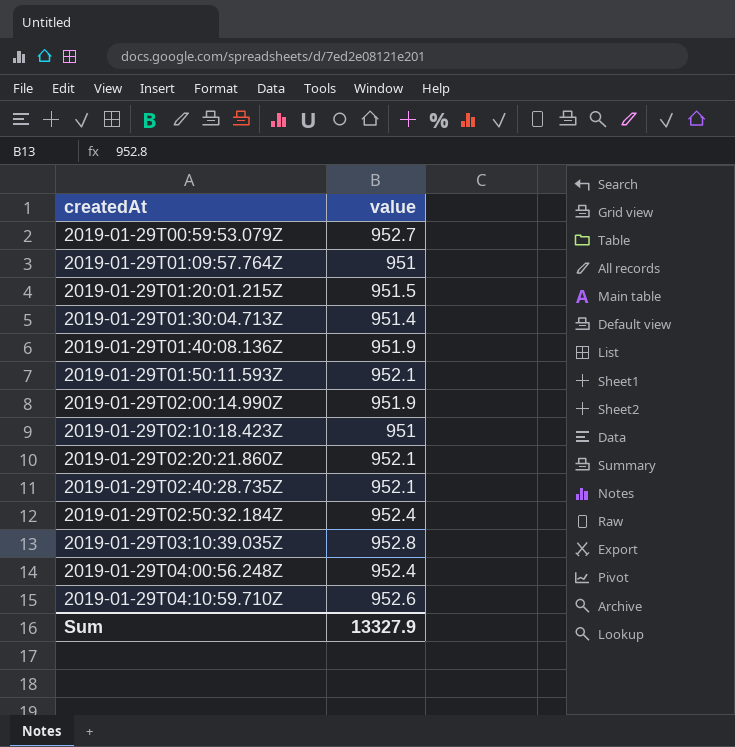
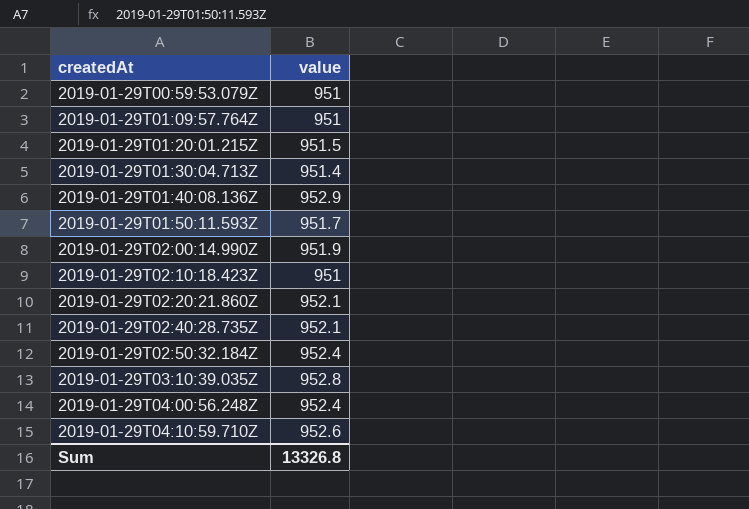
2019-01-29T00:59:53.079Z | value: 952.7 -> 951
2019-01-29T01:40:08.136Z | value: 951.9 -> 952.9
2019-01-29T01:50:11.593Z | value: 952.1 -> 951.7
Sum | value: 13327.9 -> 13326.8

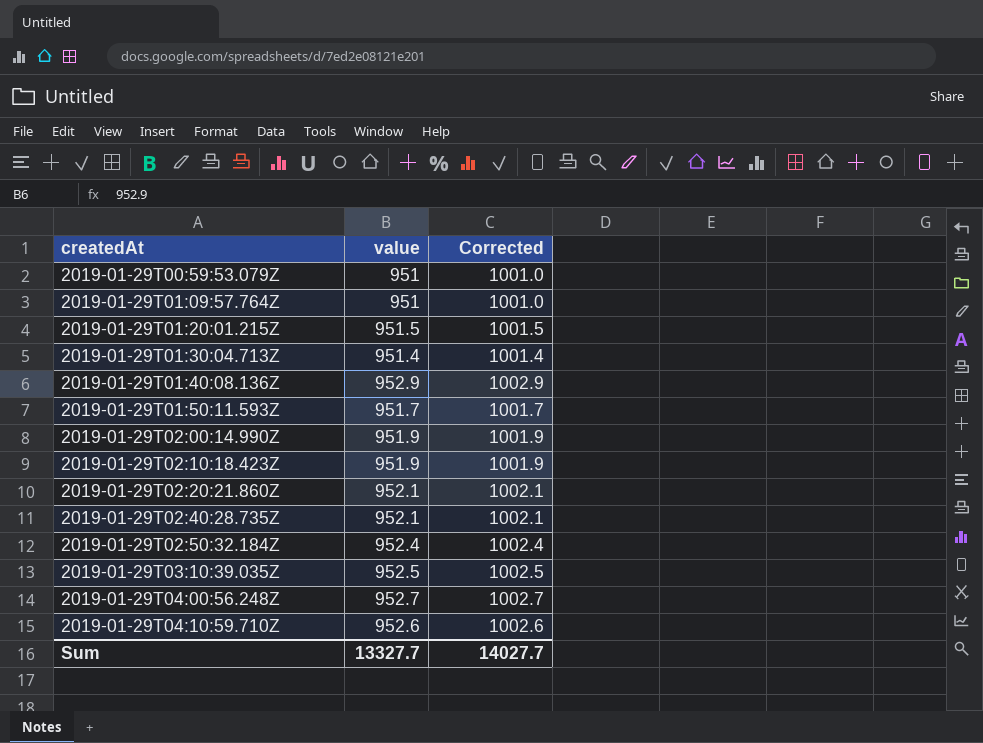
column Corrected | formula: none -> [value] + 50
2019-01-29T02:10:18.423Z | value: 951 -> 951.9
2019-01-29T03:10:39.035Z | value: 952.8 -> 952.5
2019-01-29T04:00:56.248Z | value: 952.4 -> 952.7
Sum | value: 13326.8 -> 13327.7

